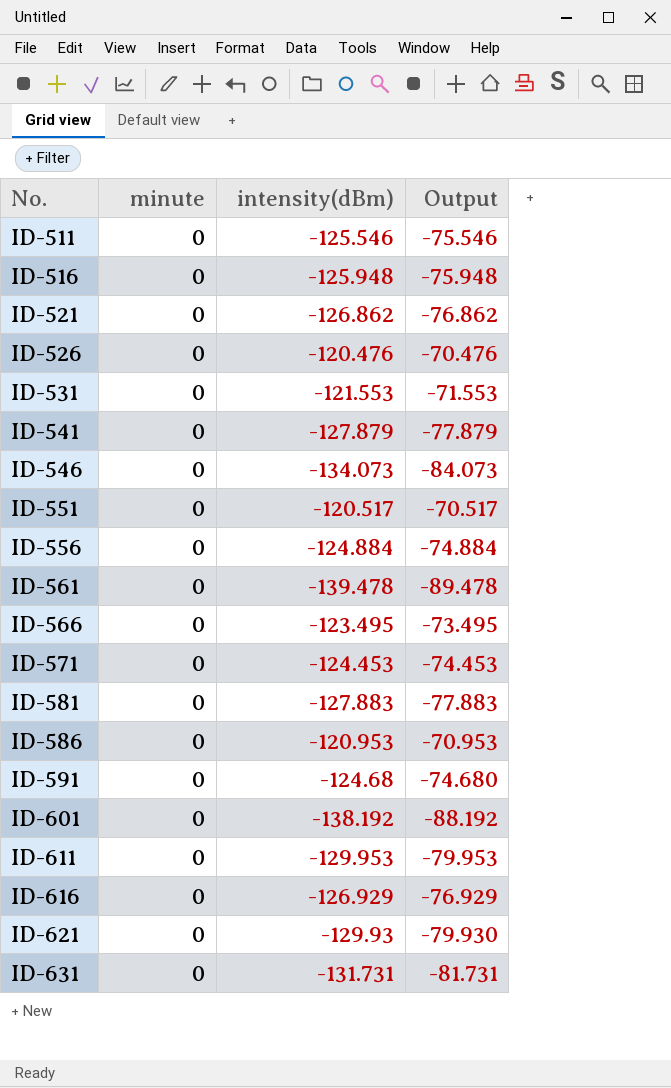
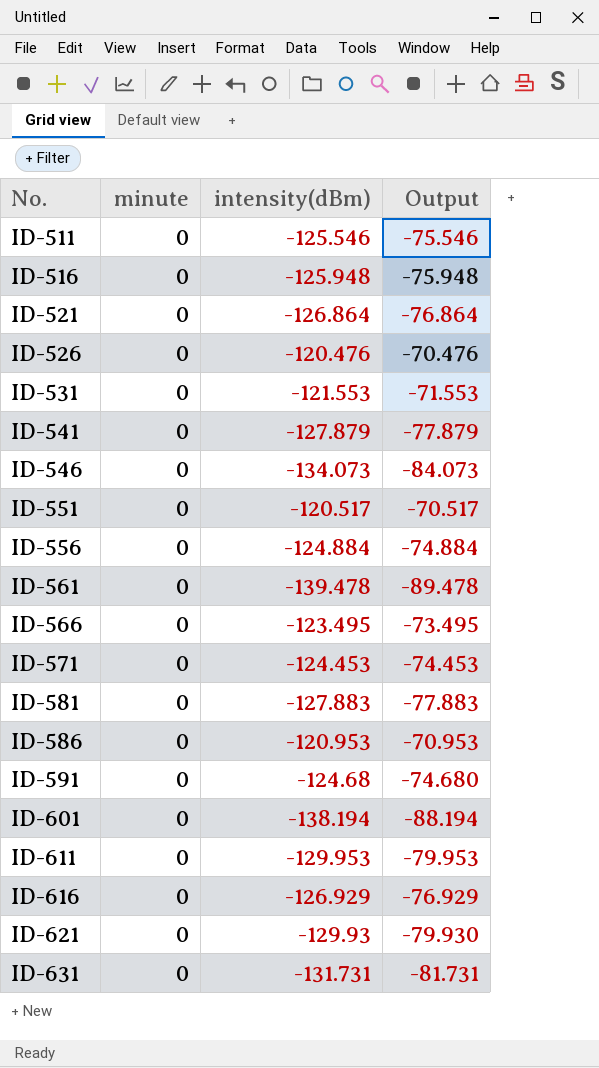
ID-521 | intensity(dBm): -126.862 -> -126.864
ID-521 | Output: -76.862 -> -76.864
ID-601 | intensity(dBm): -138.192 -> -138.194
ID-601 | Output: -88.192 -> -88.194

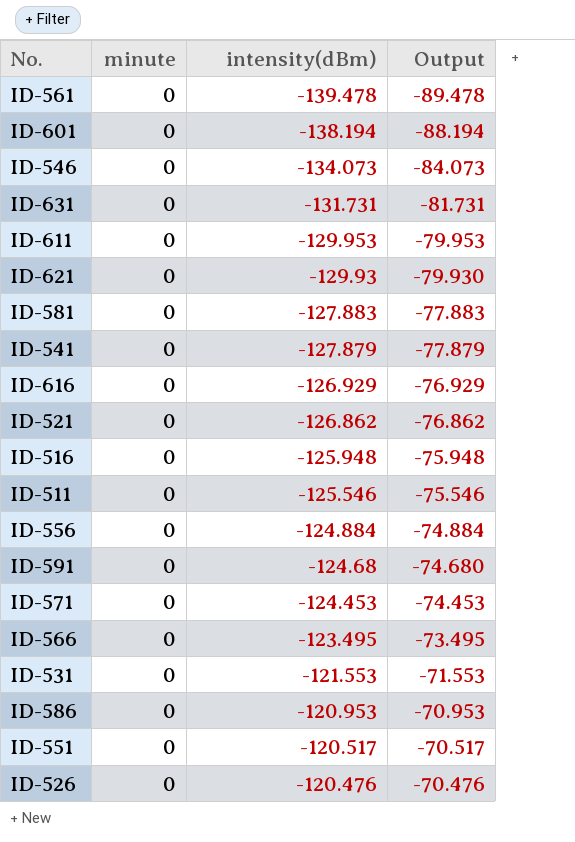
row order: No. ascending -> intensity(dBm) ascending
ID-521 | intensity(dBm): -126.864 -> -126.862
ID-521 | Output: -76.864 -> -76.862

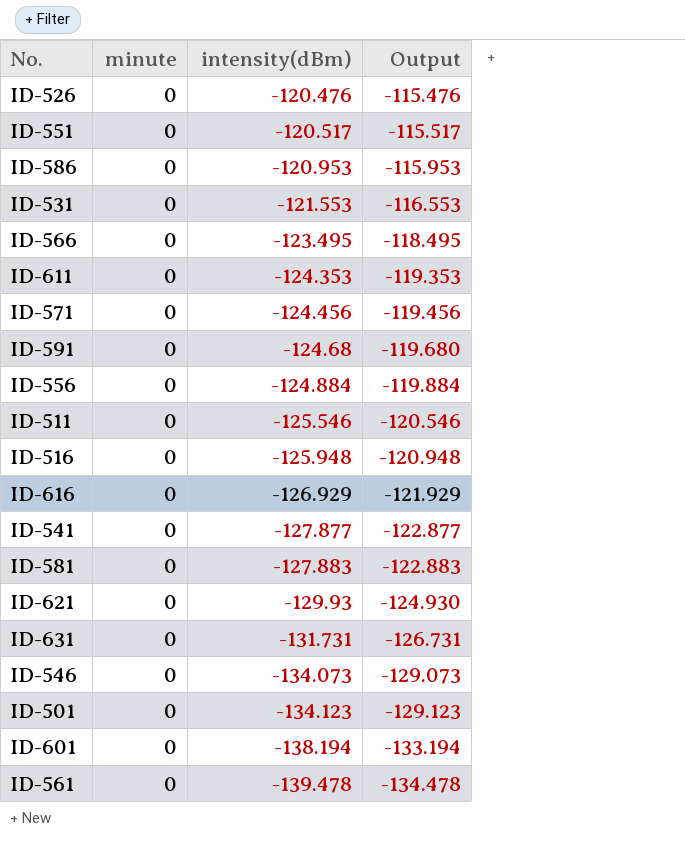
row order: intensity(dBm) ascending -> intensity(dBm) descending
column Output | formula: [intensity(dBm)] + 50 -> [intensity(dBm)] + 5
row ID-521: 0 | -126.862 | -76.862 -> none
ID-611 | intensity(dBm): -129.953 -> -124.353
ID-571 | intensity(dBm): -124.453 -> -124.456
ID-541 | intensity(dBm): -127.879 -> -127.877
row ID-501: none -> 0 | -134.123 | -129.123

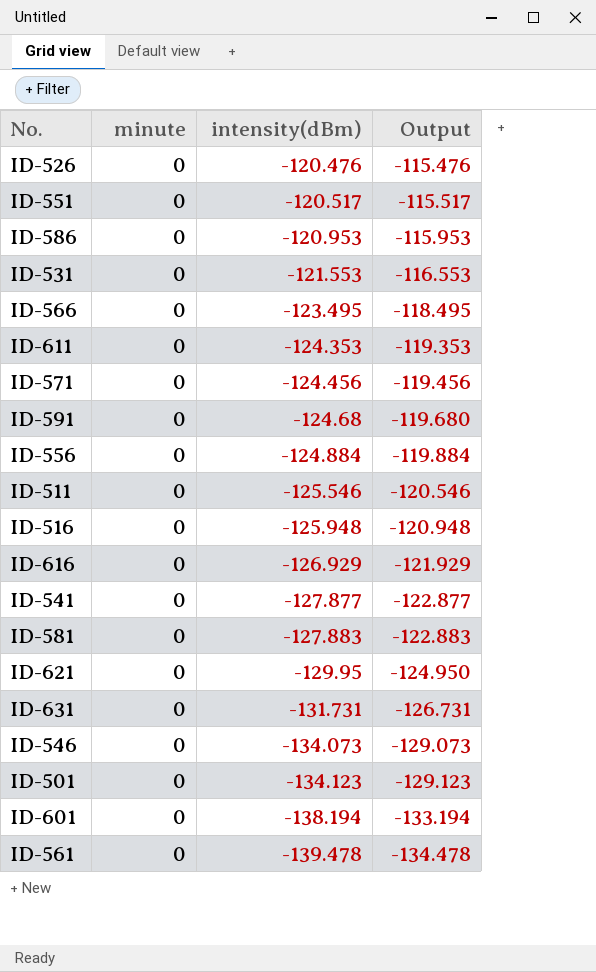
ID-621 | intensity(dBm): -129.93 -> -129.95
ID-621 | Output: -124.930 -> -124.950

